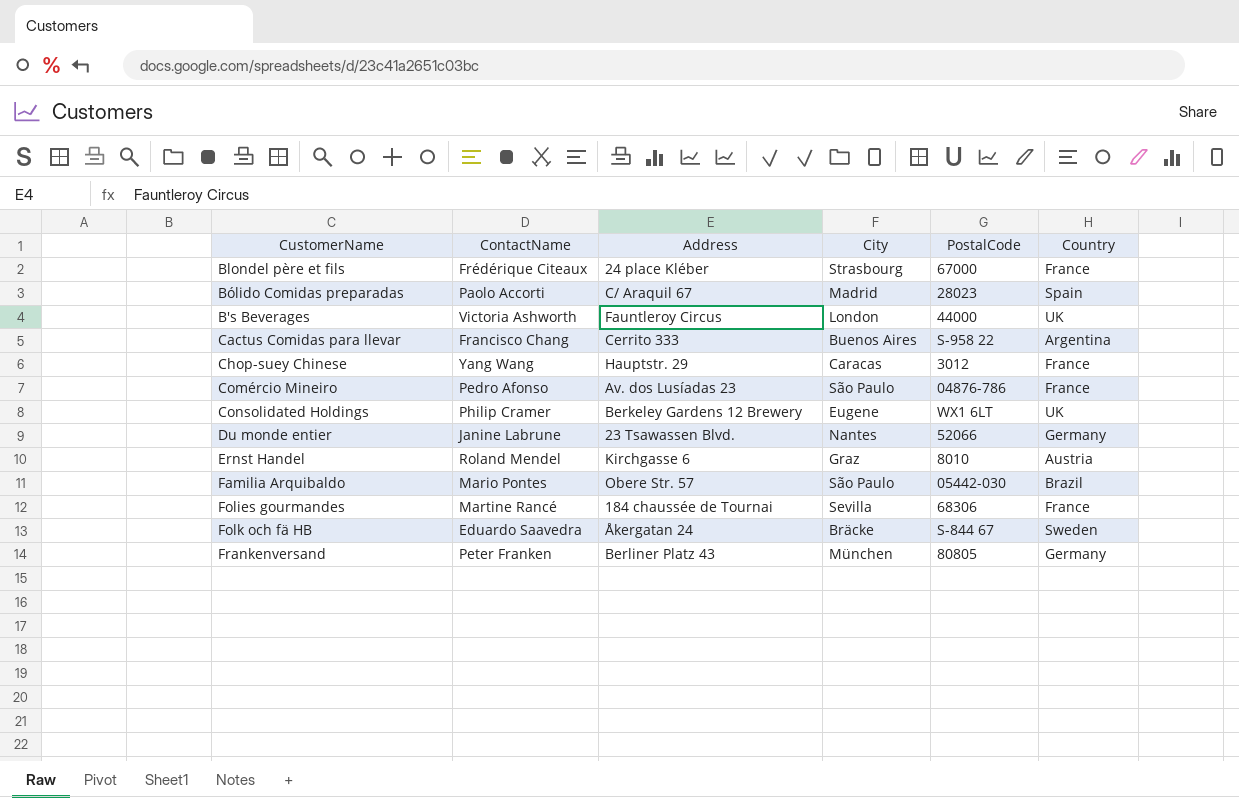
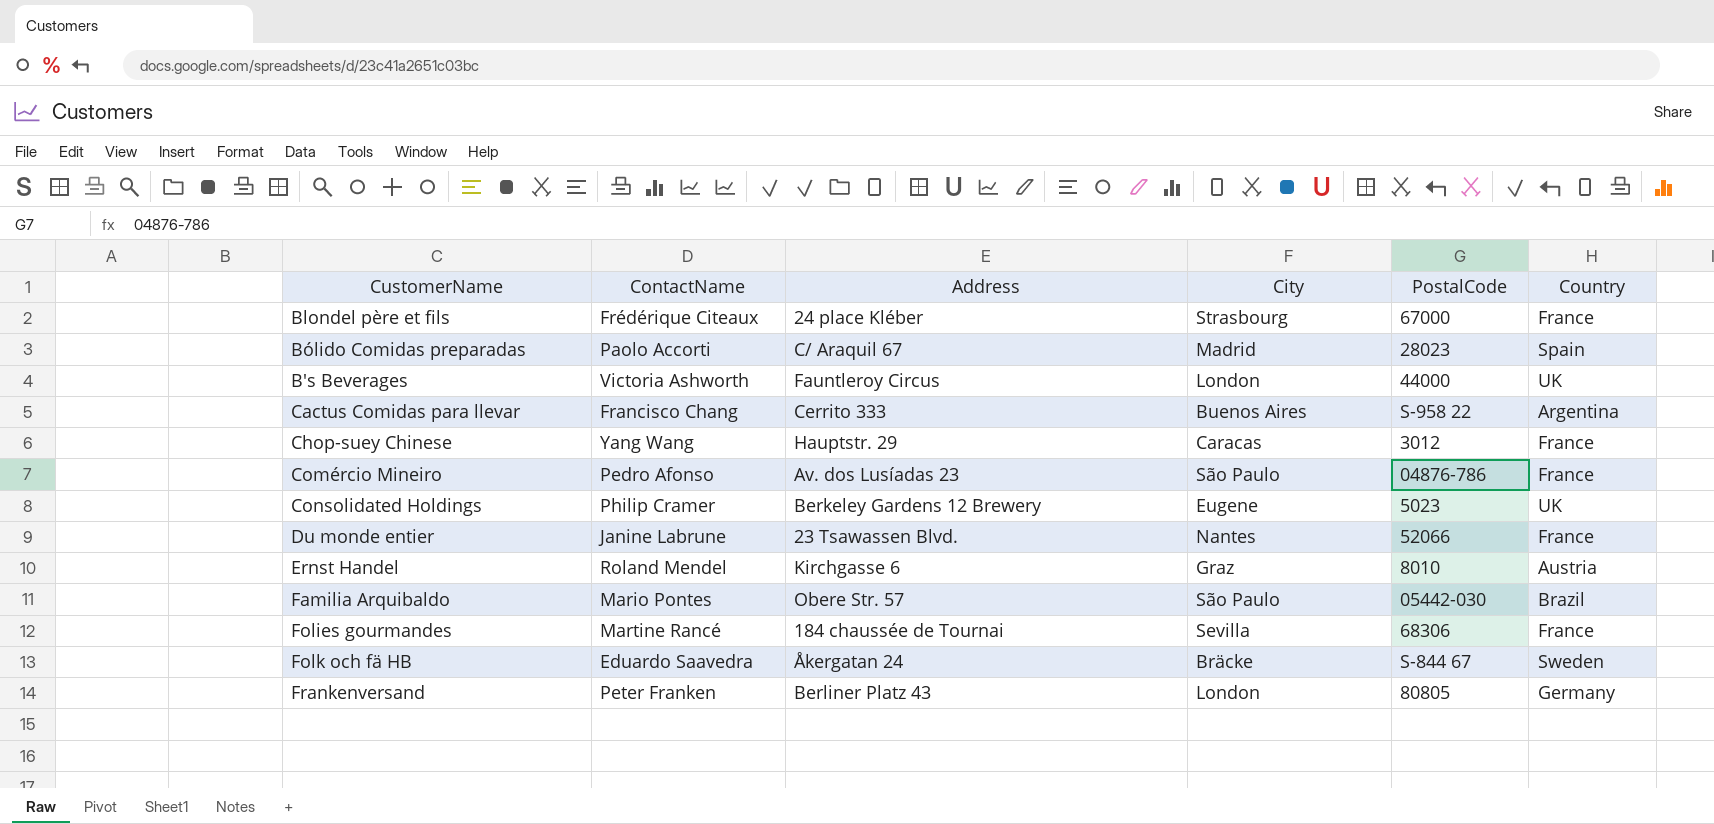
Consolidated Holdings | PostalCode: WX1 6LT -> 5023
Du monde entier | Country: Germany -> France
Frankenversand | City: München -> London

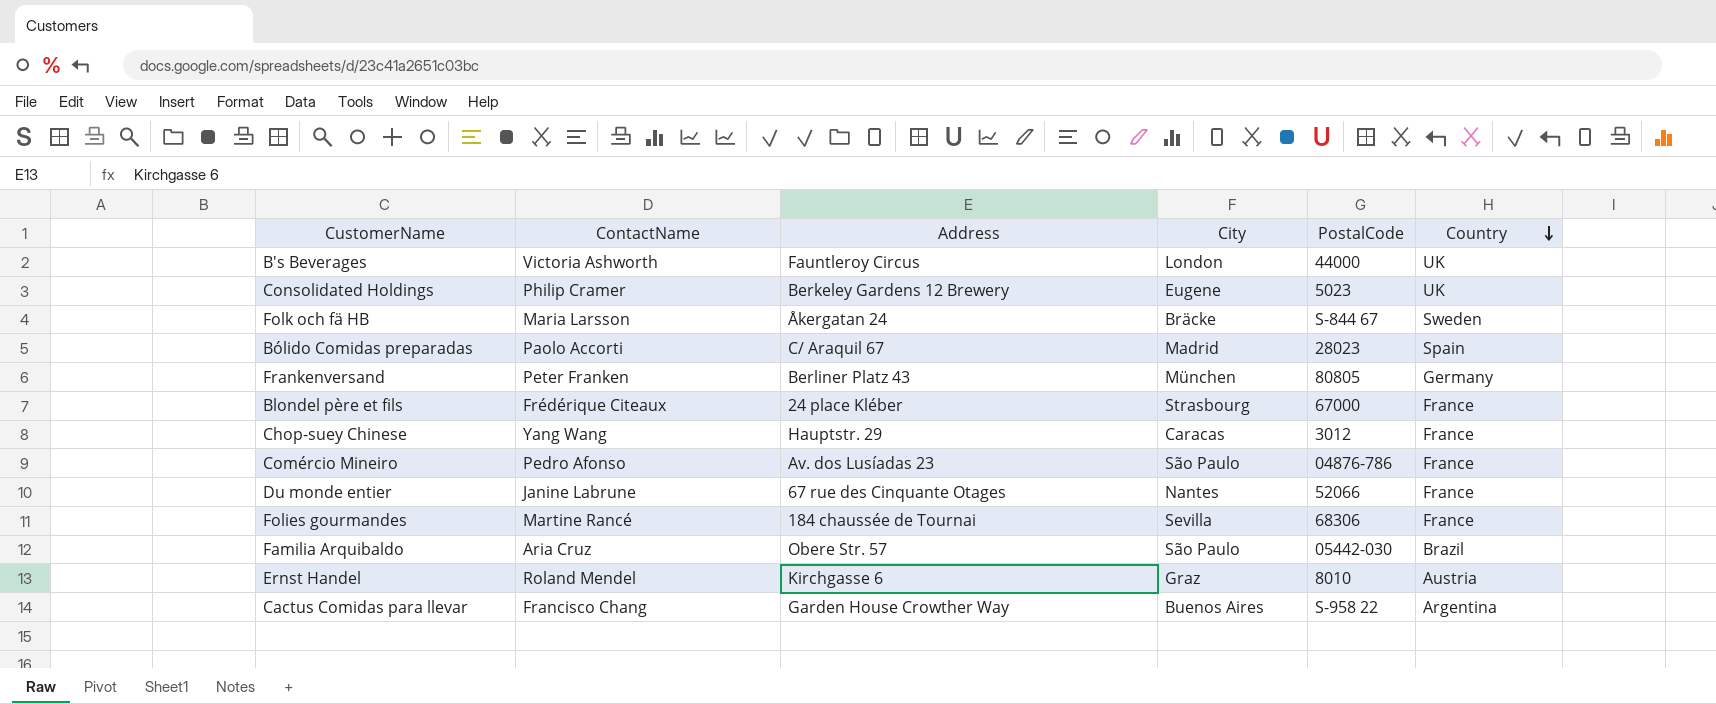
row order: none -> Country descending
Folk och fä HB | ContactName: Eduardo Saavedra -> Maria Larsson
Frankenversand | City: London -> München
Du monde entier | Address: 23 Tsawassen Blvd. -> 67 rue des Cinquante Otages
Familia Arquibaldo | ContactName: Mario Pontes -> Aria Cruz
Cactus Comidas para llevar | Address: Cerrito 333 -> Garden House Crowther Way

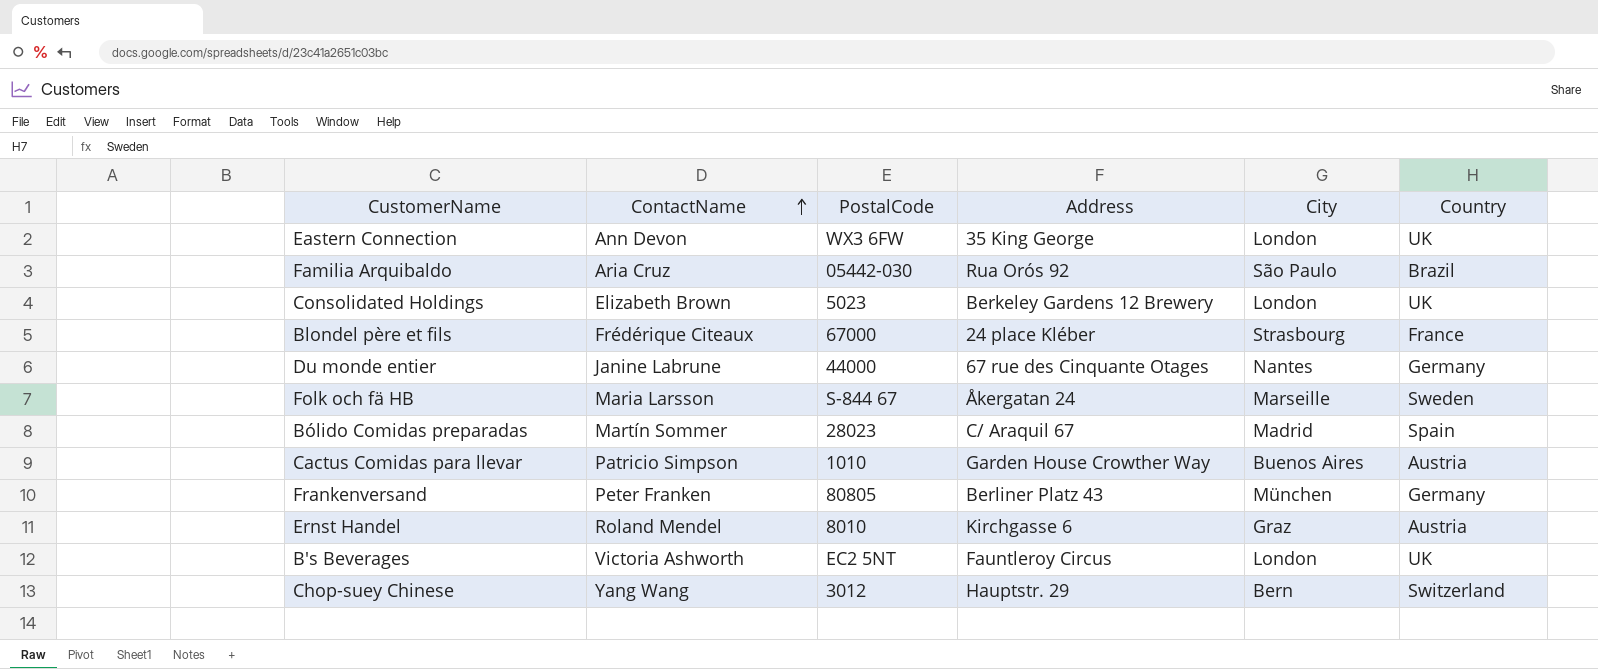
row order: Country descending -> ContactName ascending
column PostalCode | position: 5 -> 3
row Comércio Mineiro: Pedro Afonso | Av. dos Lusíadas 23 | São Paulo | 04876-786 | France -> none
row Folies gourmandes: Martine Rancé | 184 chaussée de Tournai | Sevilla | 68306 | France -> none
row Eastern Connection: none -> Ann Devon | WX3 6FW | 35 King George | London | UK
Familia Arquibaldo | Address: Obere Str. 57 -> Rua Orós 92
Consolidated Holdings | ContactName: Philip Cramer -> Elizabeth Brown
Consolidated Holdings | City: Eugene -> London
Du monde entier | PostalCode: 52066 -> 44000
Du monde entier | Country: France -> Germany
Folk och fä HB | City: Bräcke -> Marseille
Bólido Comidas preparadas | ContactName: Paolo Accorti -> Martín Sommer
Cactus Comidas para llevar | ContactName: Francisco Chang -> Patricio Simpson
Cactus Comidas para llevar | PostalCode: S-958 22 -> 1010
Cactus Comidas para llevar | Country: Argentina -> Austria
B's Beverages | PostalCode: 44000 -> EC2 5NT
Chop-suey Chinese | City: Caracas -> Bern
Chop-suey Chinese | Country: France -> Switzerland

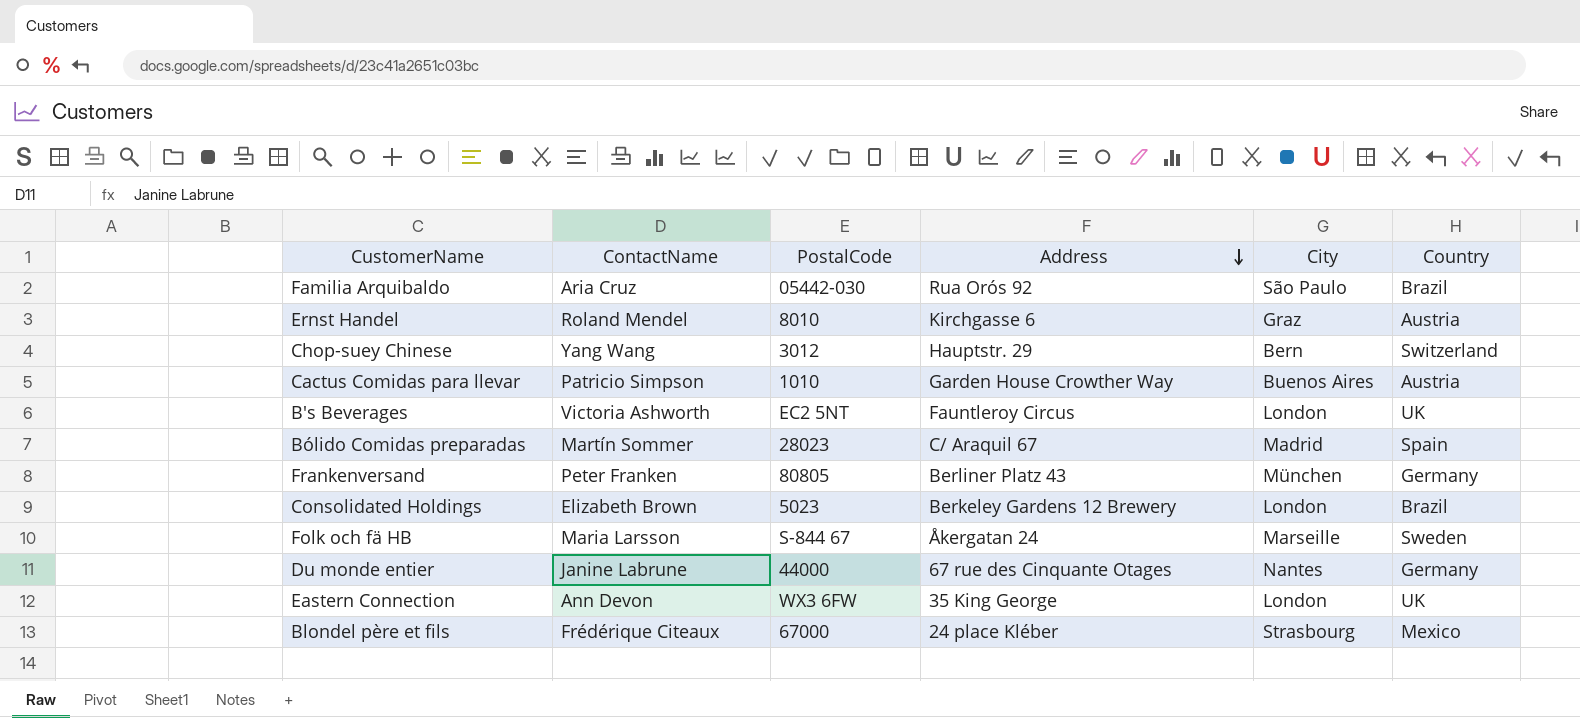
row order: ContactName ascending -> Address descending
Consolidated Holdings | Country: UK -> Brazil
Blondel père et fils | Country: France -> Mexico

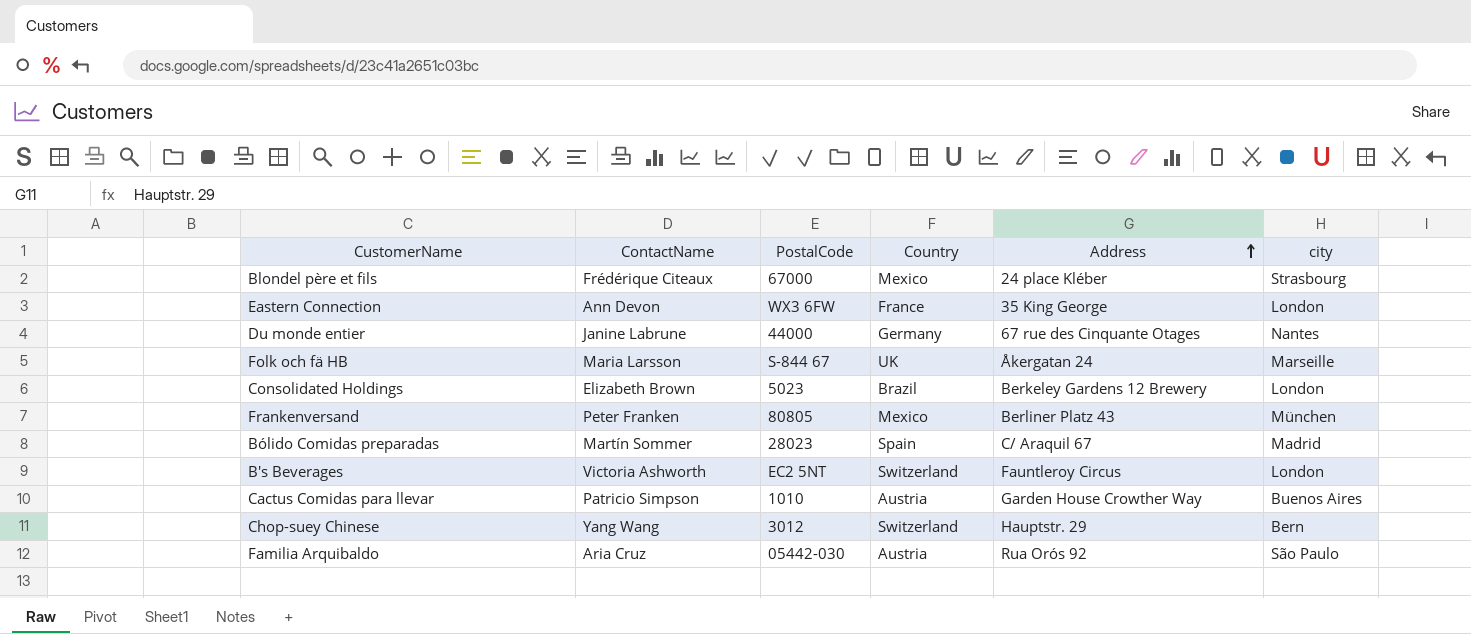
row order: Address descending -> Address ascending
column Country | position: 6 -> 4
column name: City -> city
row Ernst Handel: Roland Mendel | 8010 | Kirchgasse 6 | Graz | Austria -> none
Eastern Connection | Country: UK -> France
Folk och fä HB | Country: Sweden -> UK
Frankenversand | Country: Germany -> Mexico
B's Beverages | Country: UK -> Switzerland
Familia Arquibaldo | Country: Brazil -> Austria

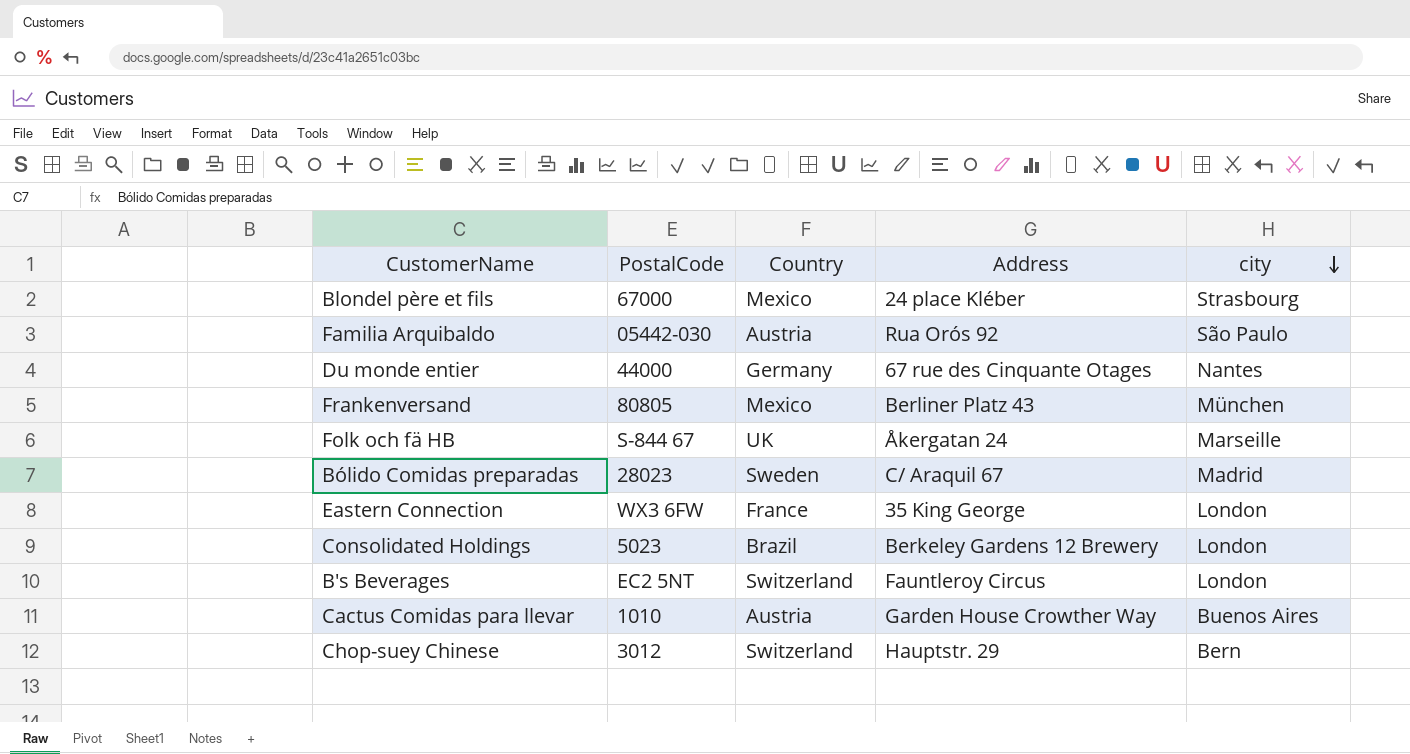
row order: Address ascending -> city descending
column ContactName | position: 2 -> none
Bólido Comidas preparadas | Country: Spain -> Sweden

